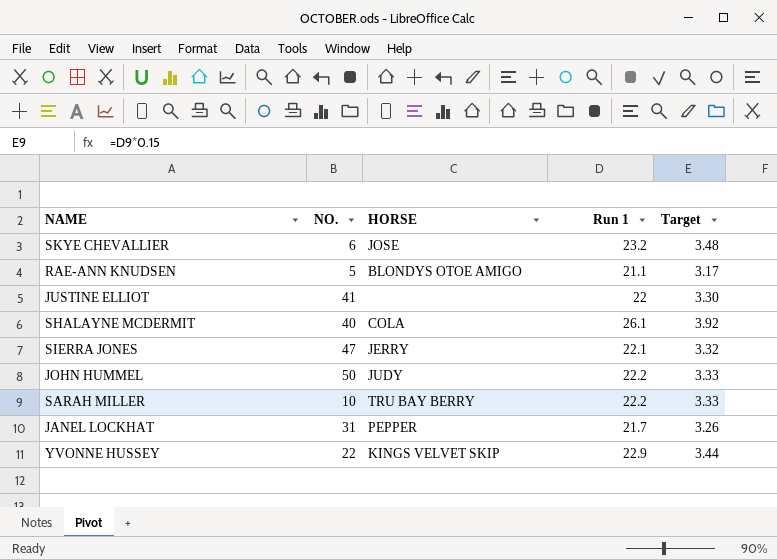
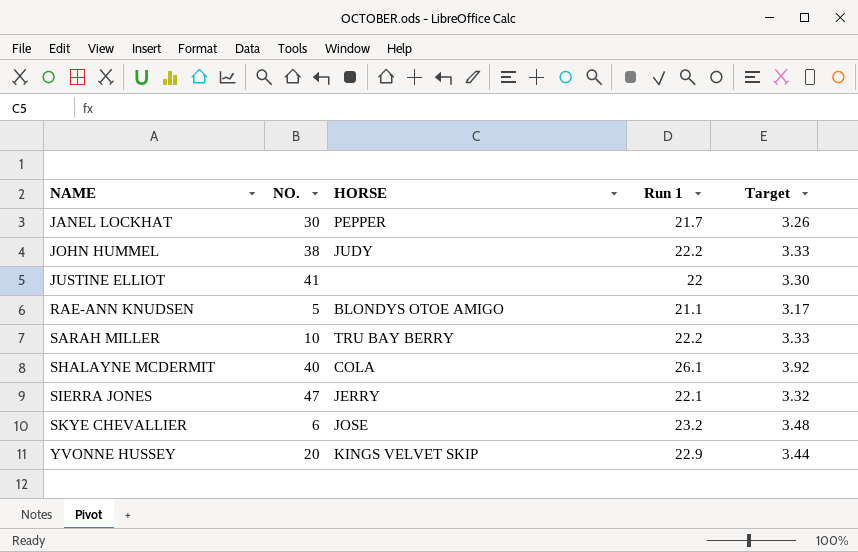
row order: none -> NAME ascending
JANEL LOCKHAT | NO.: 31 -> 30
JOHN HUMMEL | NO.: 50 -> 38
YVONNE HUSSEY | NO.: 22 -> 20

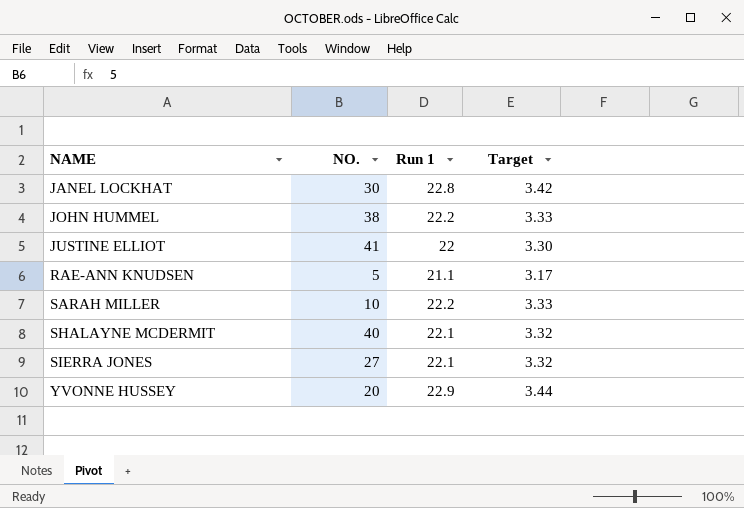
column HORSE | position: 3 -> none
row SKYE CHEVALLIER: 6 | JOSE | 23.2 | 3.48 -> none
JANEL LOCKHAT | Run 1: 21.7 -> 22.8
JANEL LOCKHAT | Target: 3.26 -> 3.42
SHALAYNE MCDERMIT | Run 1: 26.1 -> 22.1
SHALAYNE MCDERMIT | Target: 3.92 -> 3.32
SIERRA JONES | NO.: 47 -> 27

